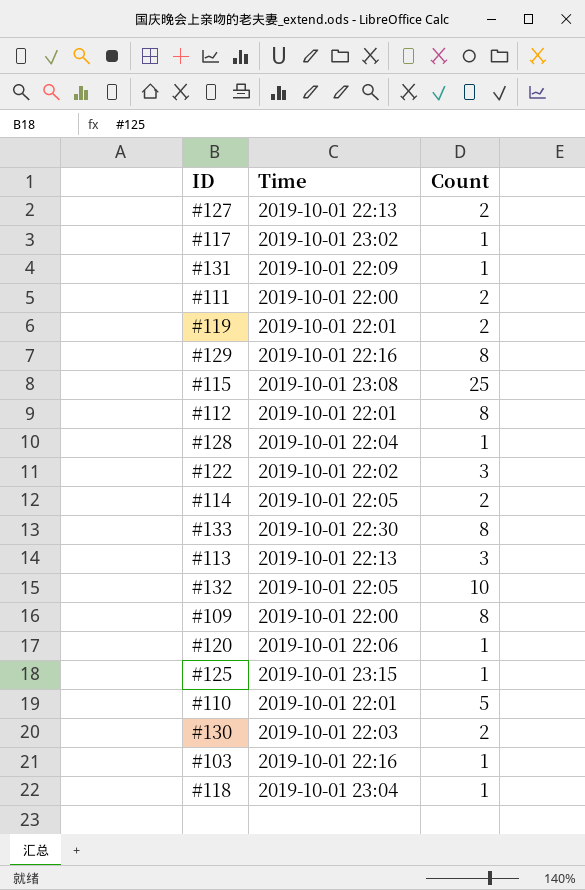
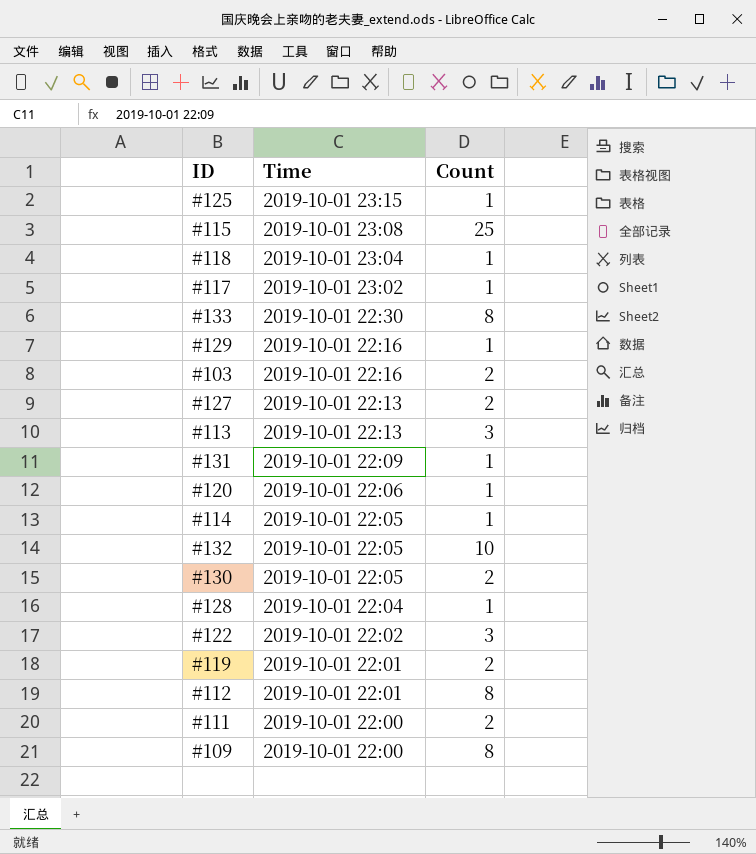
row order: none -> Time descending
row #110: 2019-10-01 22:01 | 5 -> none
#129 | Count: 8 -> 1
#103 | Count: 1 -> 2
#114 | Count: 2 -> 1
#130 | Time: 2019-10-01 22:03 -> 2019-10-01 22:05

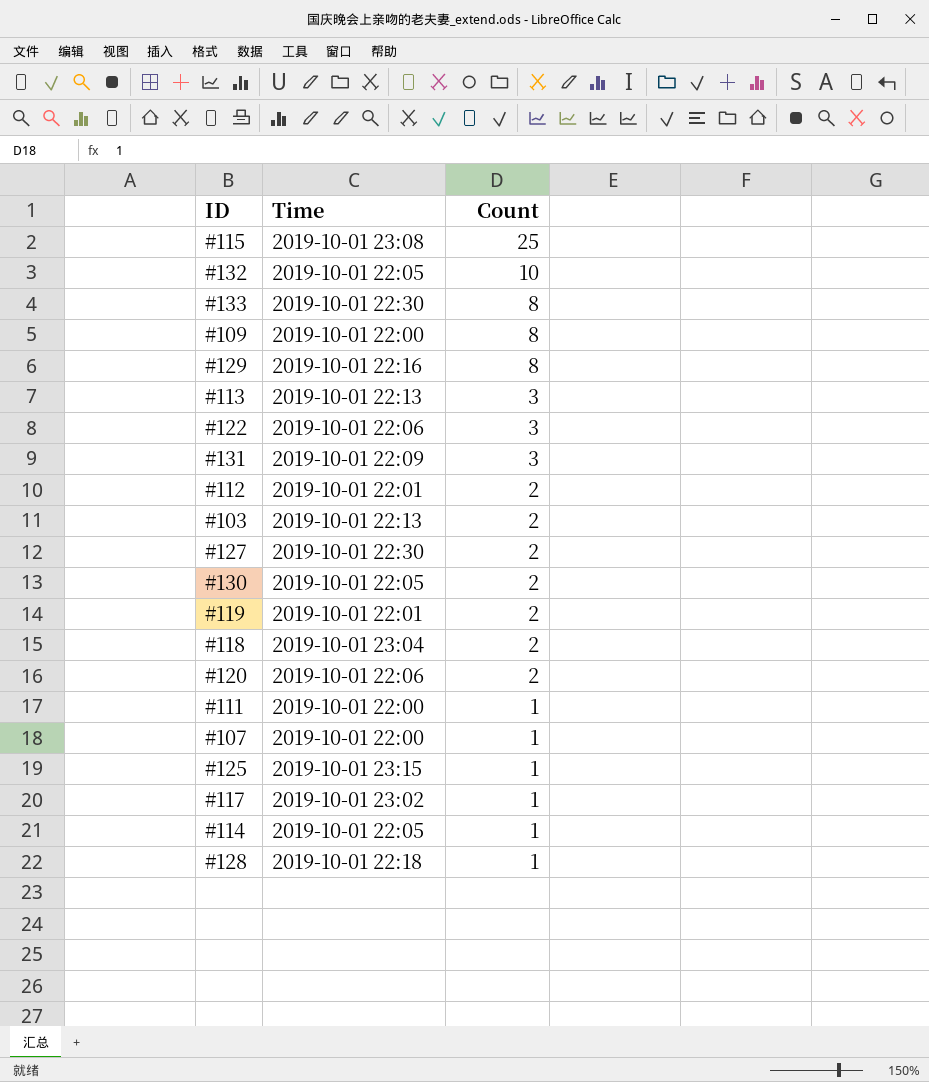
row order: Time descending -> Count descending
#129 | Count: 1 -> 8
#122 | Time: 2019-10-01 22:02 -> 2019-10-01 22:06
#131 | Count: 1 -> 3
#112 | Count: 8 -> 2
#103 | Time: 2019-10-01 22:16 -> 2019-10-01 22:13
#127 | Time: 2019-10-01 22:13 -> 2019-10-01 22:30
#118 | Count: 1 -> 2
#120 | Count: 1 -> 2
#111 | Count: 2 -> 1
row #107: none -> 2019-10-01 22:00 | 1
#128 | Time: 2019-10-01 22:04 -> 2019-10-01 22:18

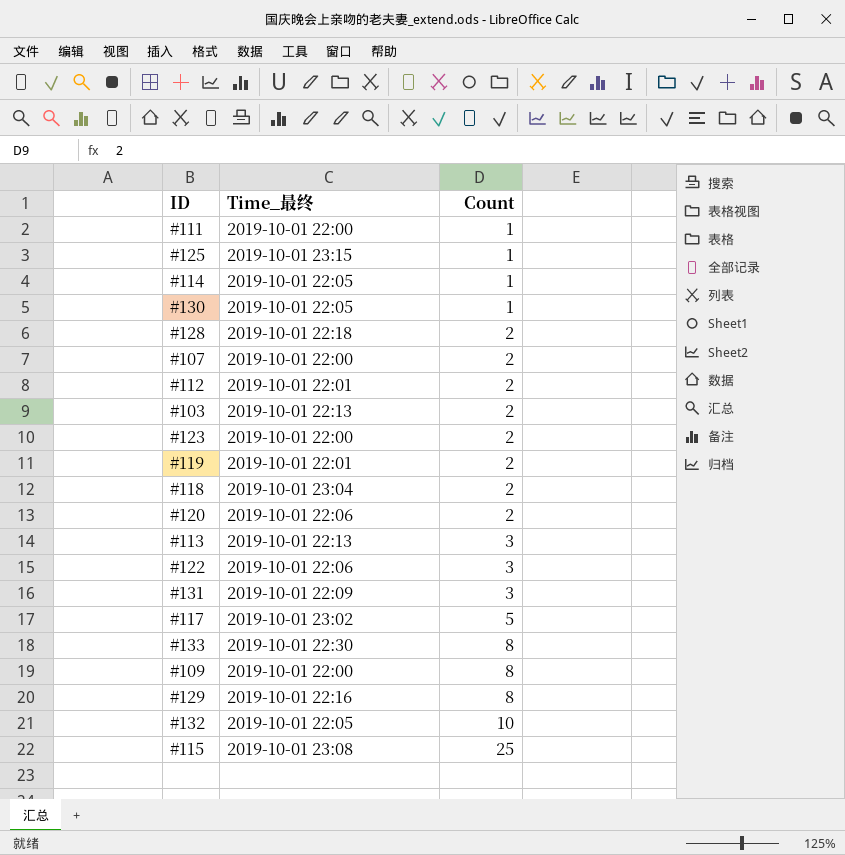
row order: Count descending -> Count ascending
column name: Time -> Time_最终
row #127: 2019-10-01 22:30 | 2 -> none
#130 | Count: 2 -> 1
#128 | Count: 1 -> 2
#107 | Count: 1 -> 2
row #123: none -> 2019-10-01 22:00 | 2
#117 | Count: 1 -> 5

